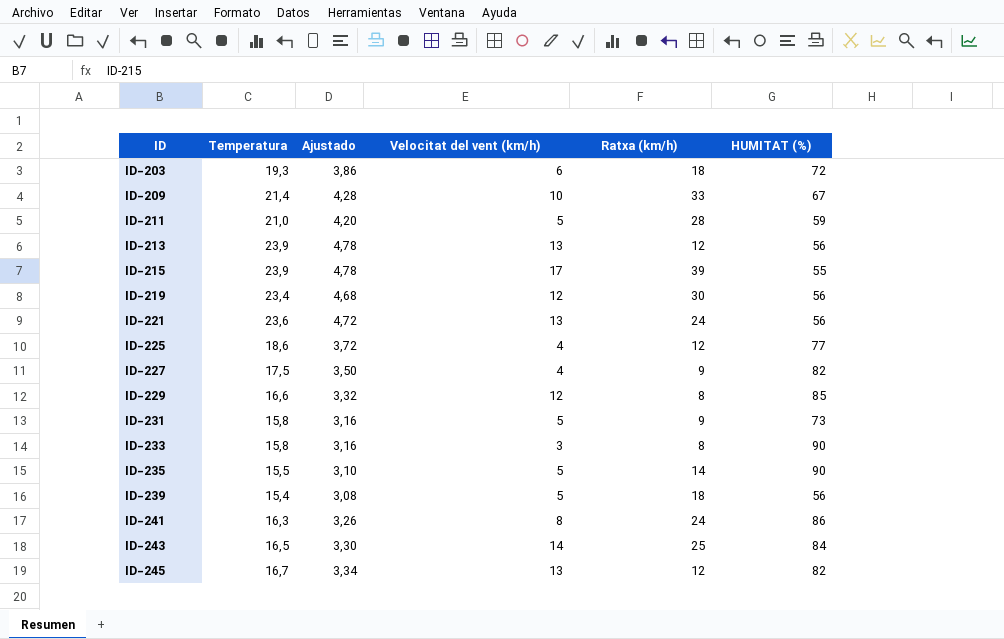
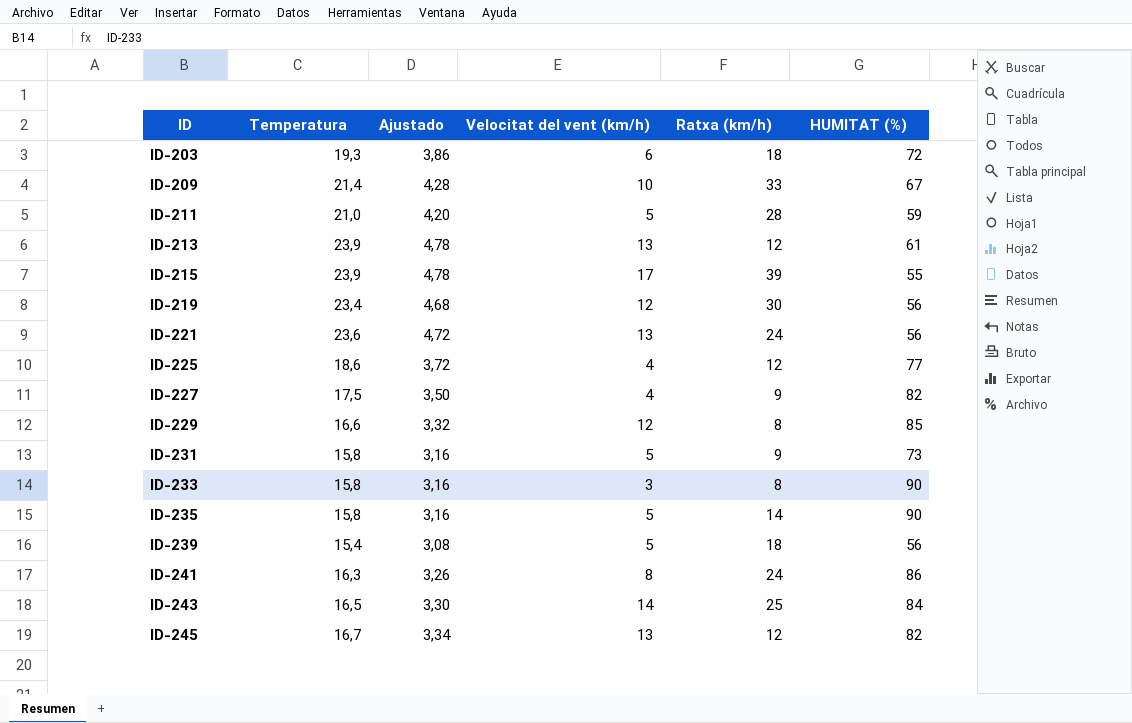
ID-213 | HUMITAT (%): 56 -> 61
ID-235 | Temperatura: 15,5 -> 15,8
ID-235 | Ajustado: 3,10 -> 3,16

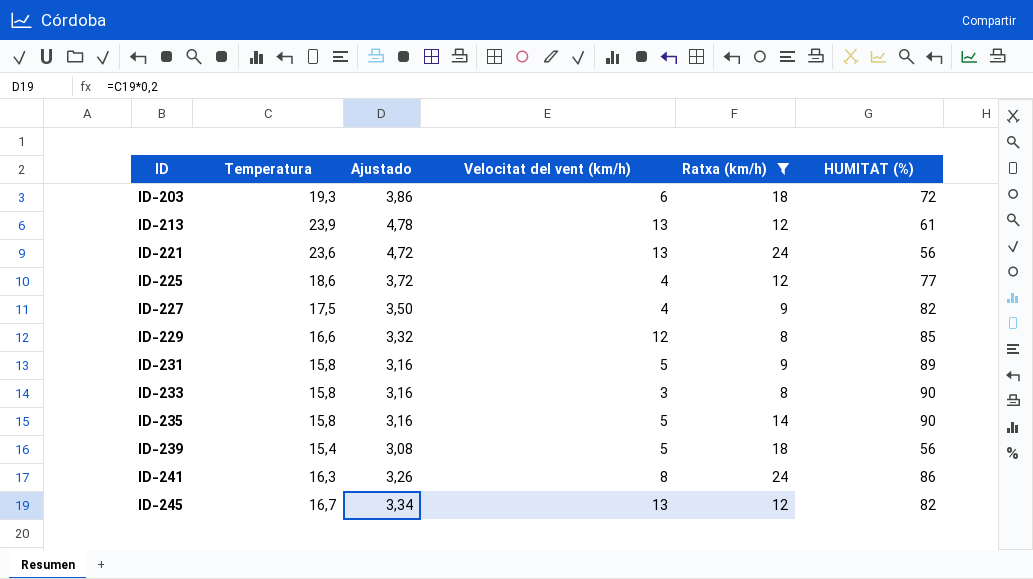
filter: none -> Ratxa (km/h) <= 24
ID-231 | HUMITAT (%): 73 -> 89

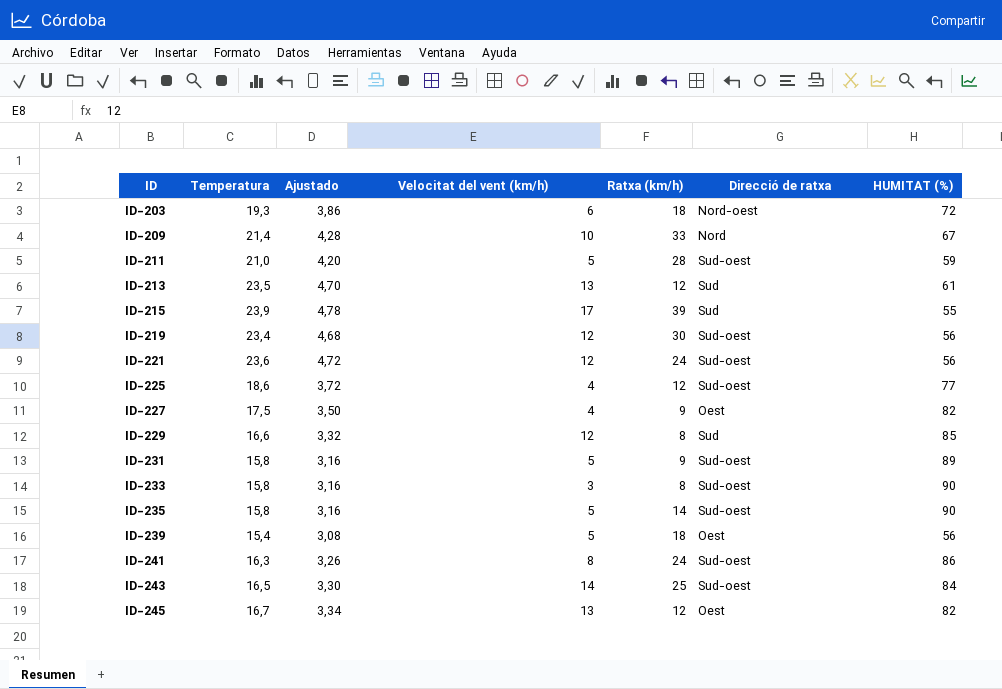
filter: Ratxa (km/h) <= 24 -> none
column Direcció de ratxa | position: none -> 6
ID-213 | Temperatura: 23,9 -> 23,5
ID-213 | Ajustado: 4,78 -> 4,70
ID-221 | Velocitat del vent (km/h): 13 -> 12

